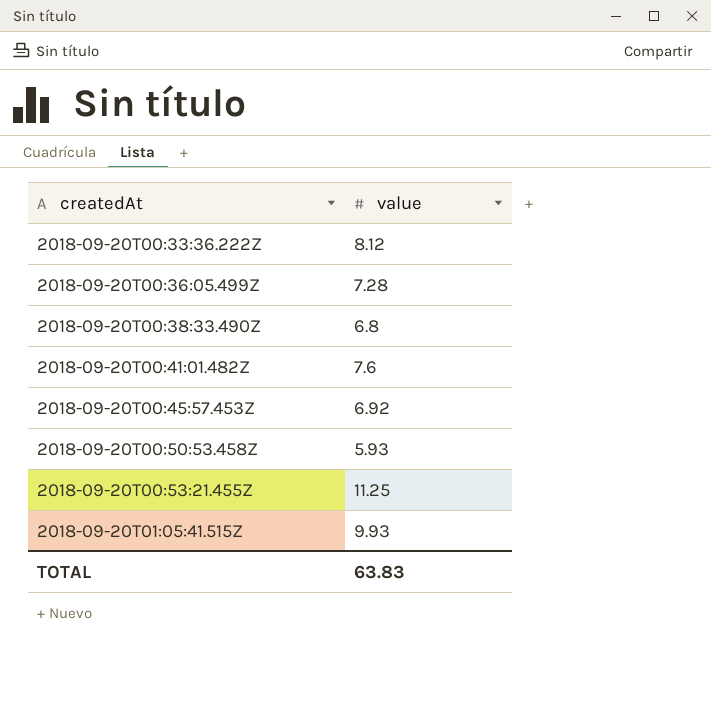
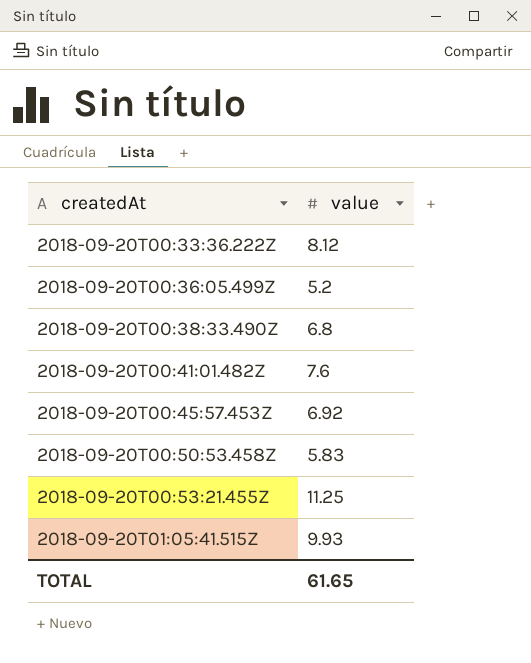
2018-09-20T00:36:05.499Z | value: 7.28 -> 5.2
2018-09-20T00:50:53.458Z | value: 5.93 -> 5.83
TOTAL | value: 63.83 -> 61.65

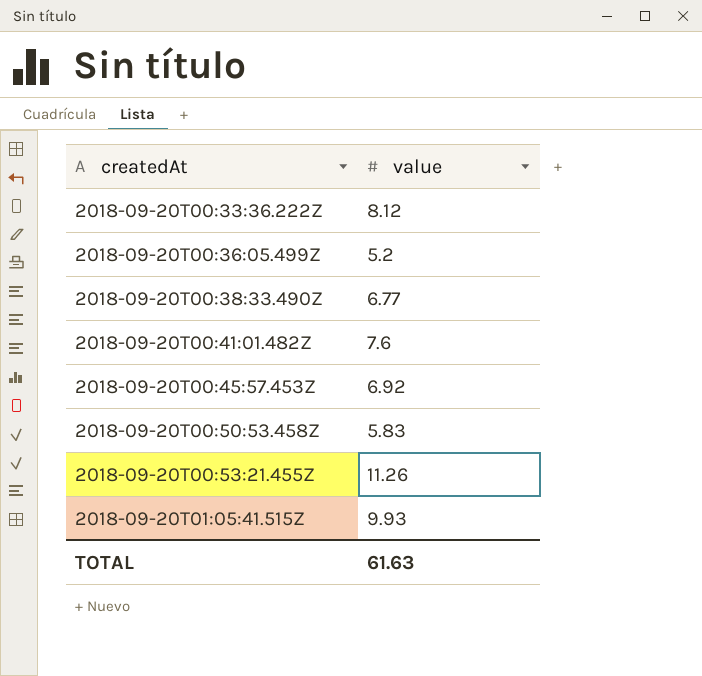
2018-09-20T00:38:33.490Z | value: 6.8 -> 6.77
2018-09-20T00:53:21.455Z | value: 11.25 -> 11.26
TOTAL | value: 61.65 -> 61.63

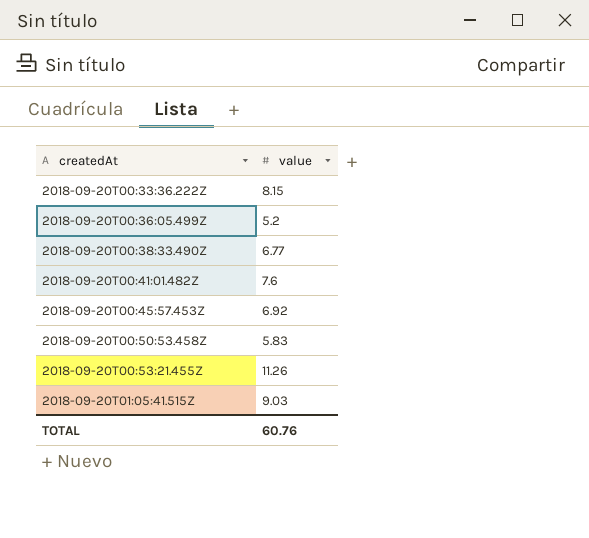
2018-09-20T00:33:36.222Z | value: 8.12 -> 8.15
2018-09-20T01:05:41.515Z | value: 9.93 -> 9.03
TOTAL | value: 61.63 -> 60.76

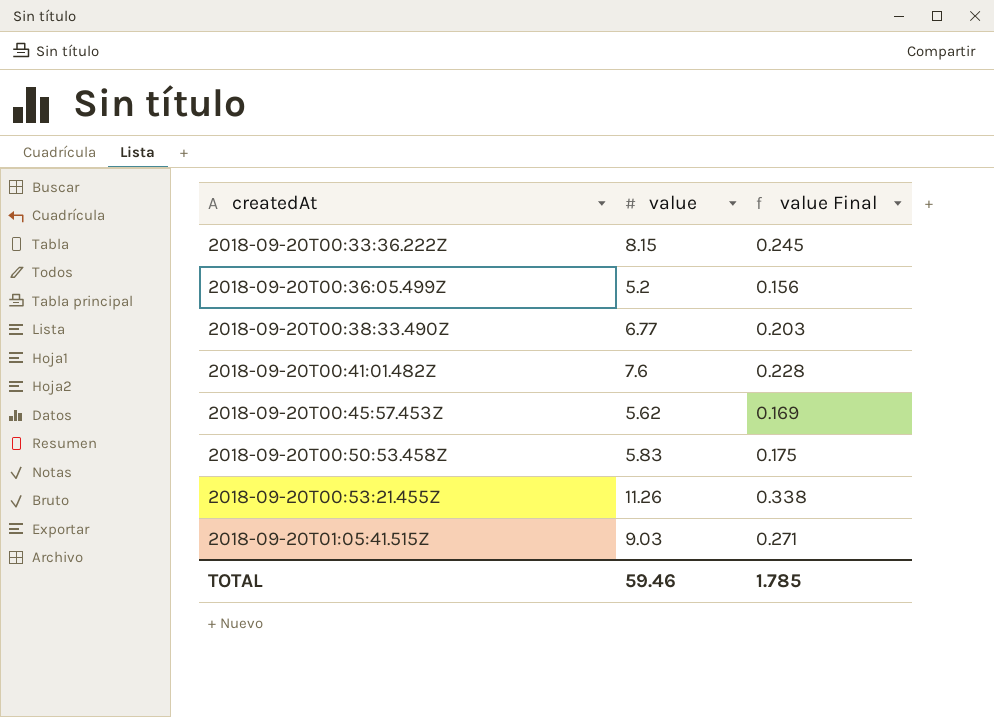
column value Final | formula: none -> [value] * 0.03
2018-09-20T00:45:57.453Z | value: 6.92 -> 5.62
TOTAL | value: 60.76 -> 59.46

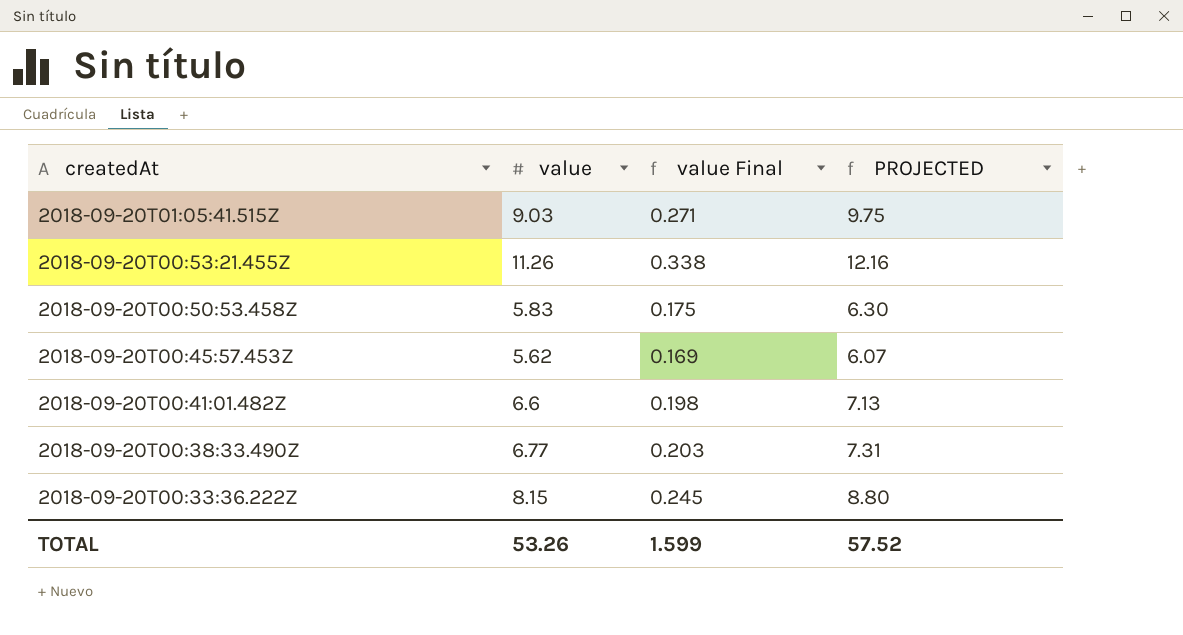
row order: createdAt ascending -> createdAt descending
column PROJECTED | formula: none -> [value] * 1.08
row 2018-09-20T00:36:05.499Z: 5.2 | 0.156 -> none
2018-09-20T00:41:01.482Z | value: 7.6 -> 6.6
2018-09-20T00:41:01.482Z | value Final: 0.228 -> 0.198
TOTAL | value: 59.46 -> 53.26
TOTAL | value Final: 1.785 -> 1.599

